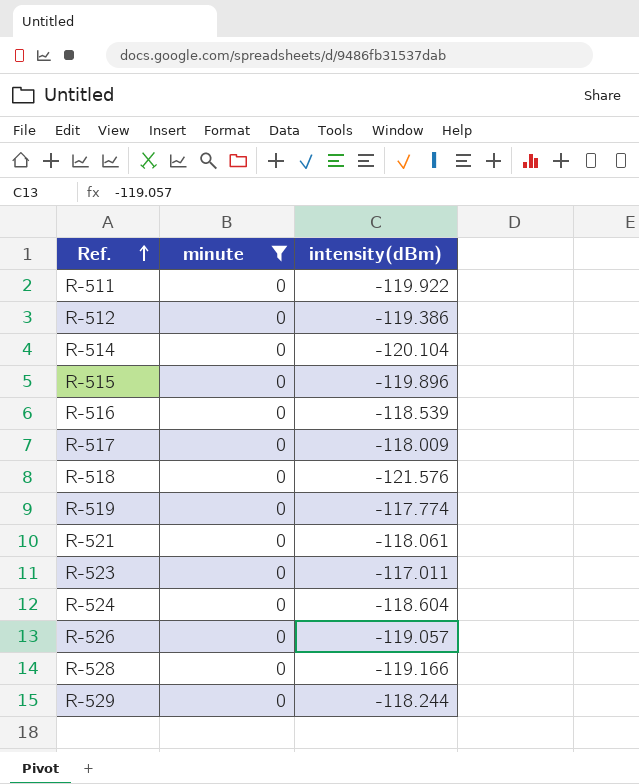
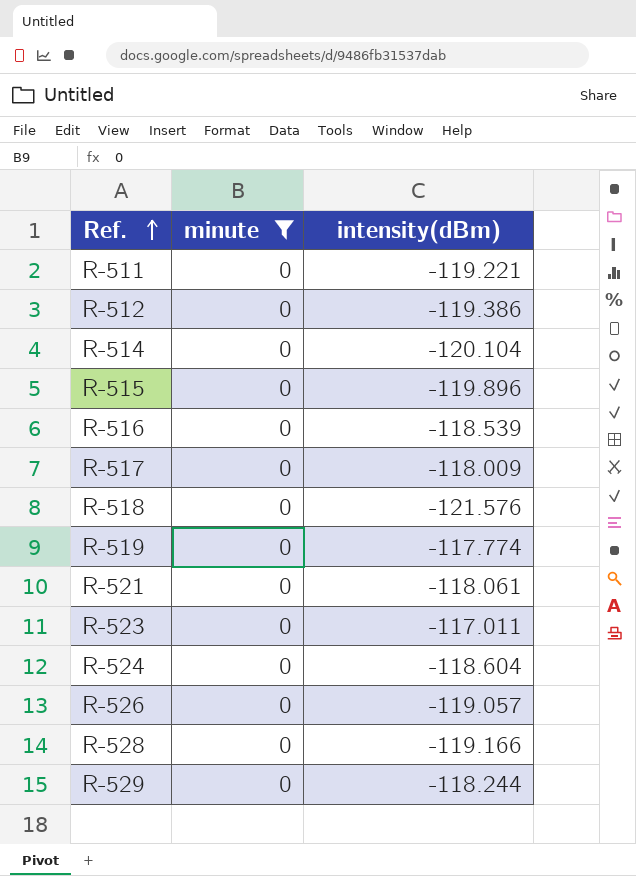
R-511 | intensity(dBm): -119.922 -> -119.221

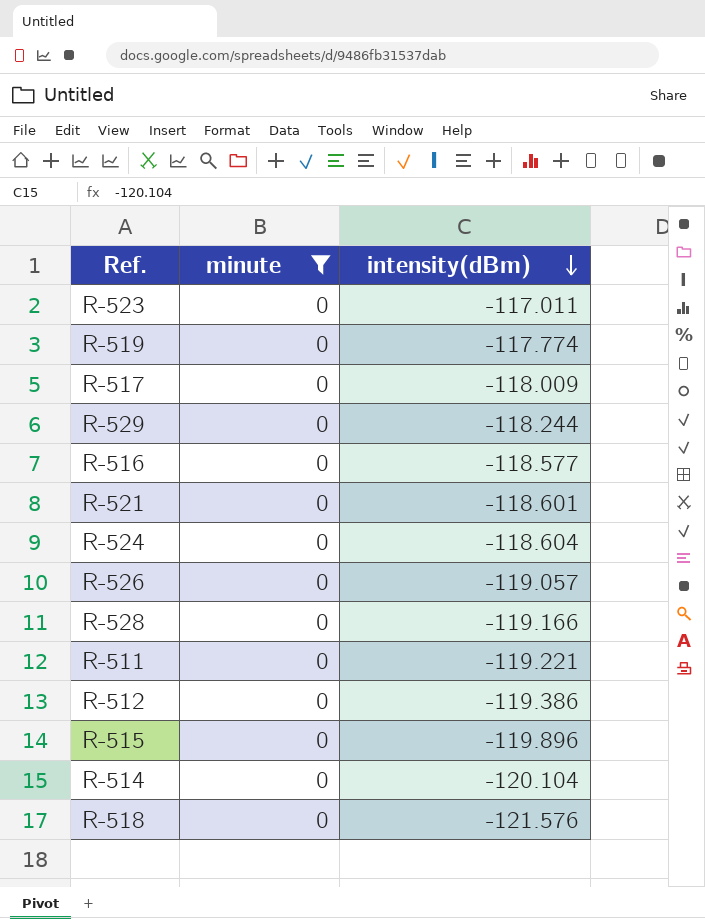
row order: Ref. ascending -> intensity(dBm) descending
R-516 | intensity(dBm): -118.539 -> -118.577
R-521 | intensity(dBm): -118.061 -> -118.601

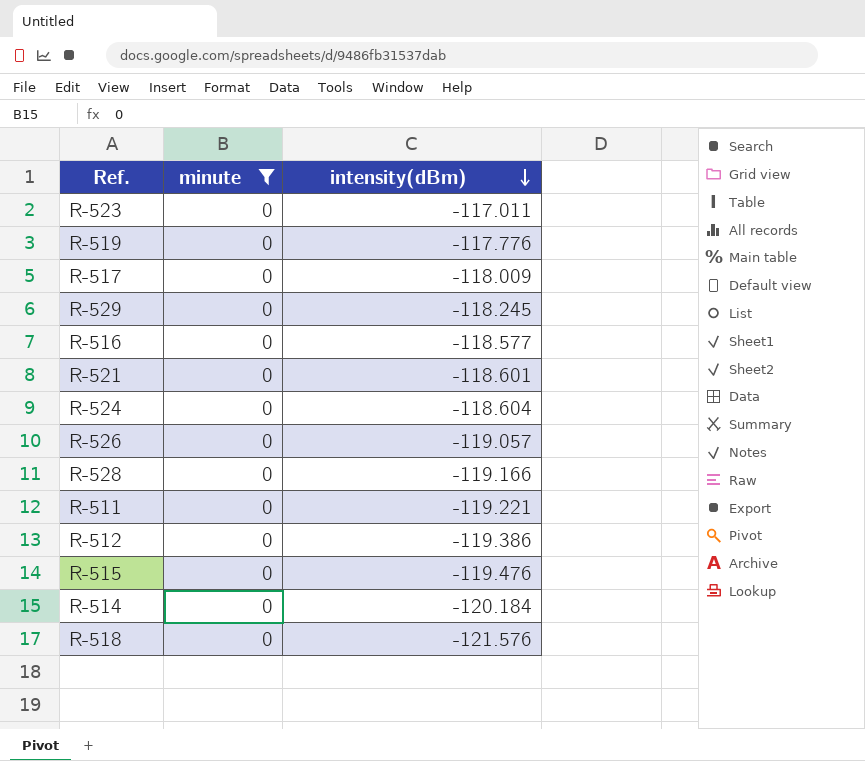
R-519 | intensity(dBm): -117.774 -> -117.776
R-529 | intensity(dBm): -118.244 -> -118.245
R-515 | intensity(dBm): -119.896 -> -119.476
R-514 | intensity(dBm): -120.104 -> -120.184

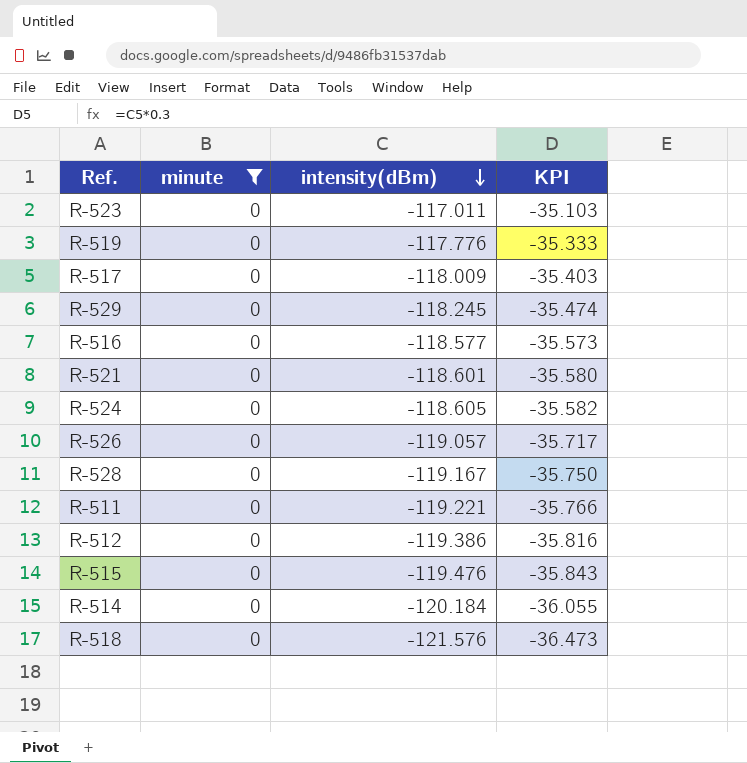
column KPI | formula: none -> [intensity(dBm)] * 0.3
R-524 | intensity(dBm): -118.604 -> -118.605
R-528 | intensity(dBm): -119.166 -> -119.167

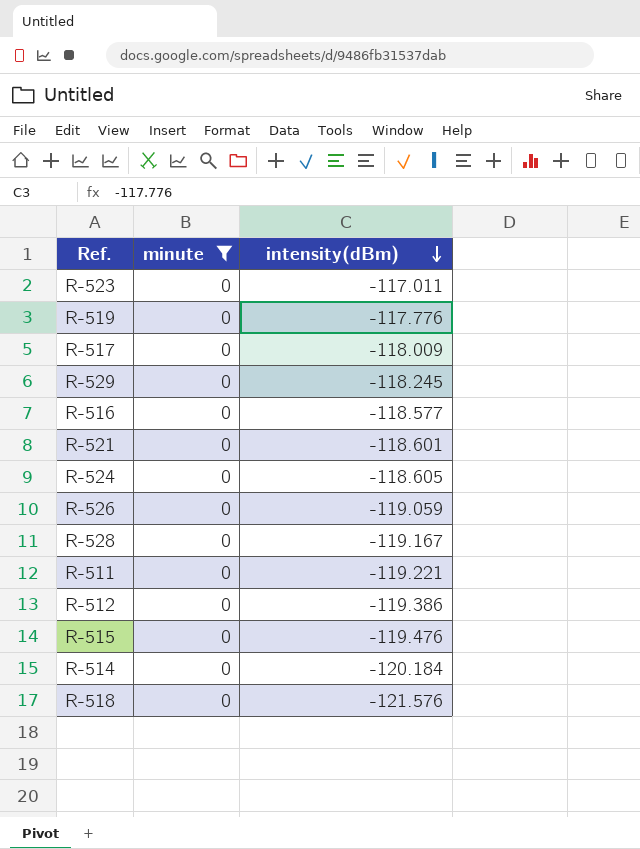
column KPI | formula: [intensity(dBm)] * 0.3 -> none
R-526 | intensity(dBm): -119.057 -> -119.059

